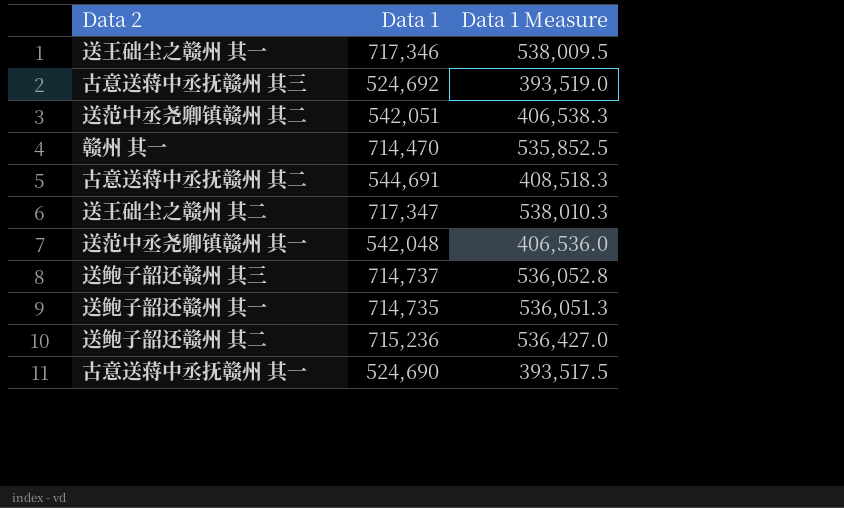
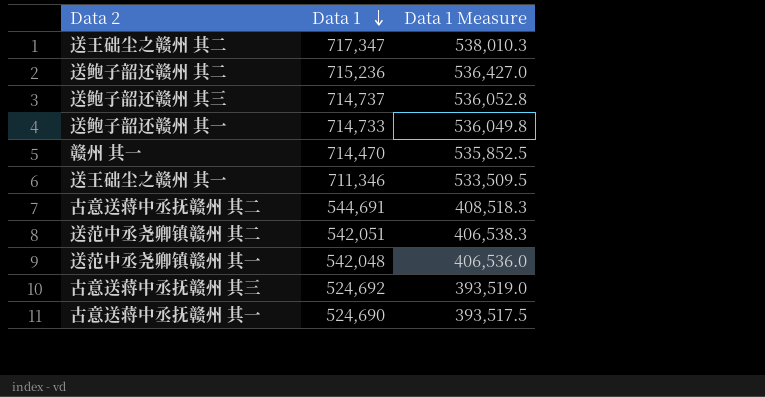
row order: none -> Data 1 descending
送鲍子韶还赣州 其一 | Data 1: 714,735 -> 714,733
送鲍子韶还赣州 其一 | Data 1 Measure: 536,051.3 -> 536,049.8
送王础尘之赣州 其一 | Data 1: 717,346 -> 711,346
送王础尘之赣州 其一 | Data 1 Measure: 538,009.5 -> 533,509.5

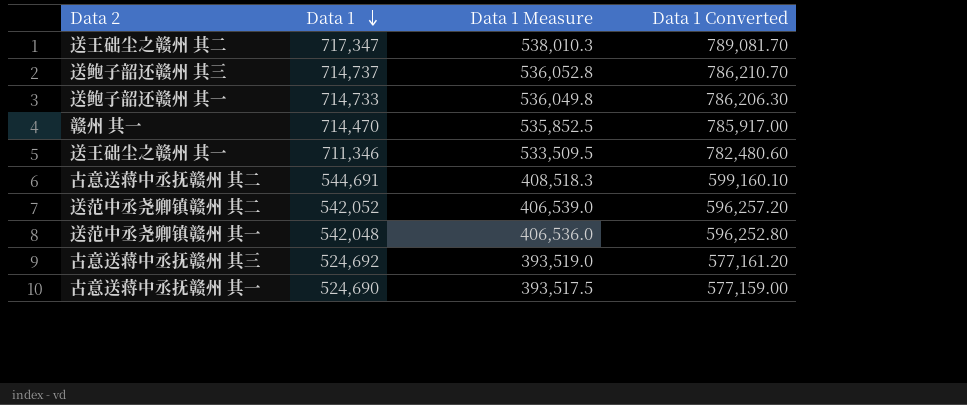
column Data 1 Converted | formula: none -> [Data 1] * 1.1
row 送鲍子韶还赣州 其二: 715,236 | 536,427.0 -> none
送范中丞尧卿镇赣州 其二 | Data 1: 542,051 -> 542,052
送范中丞尧卿镇赣州 其二 | Data 1 Measure: 406,538.3 -> 406,539.0

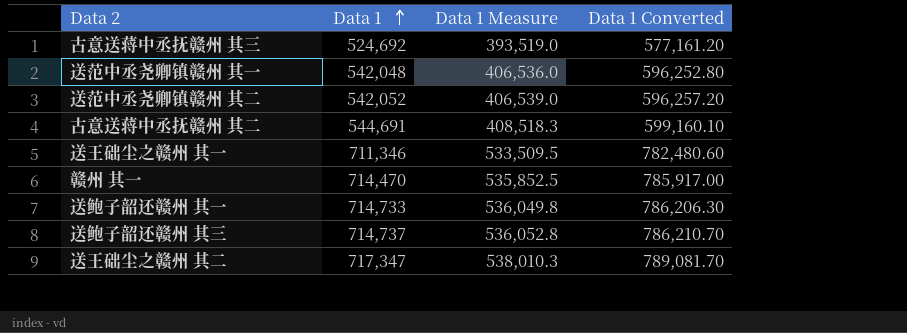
row order: Data 1 descending -> Data 1 ascending
row 古意送蒋中丞抚赣州 其一: 524,690 | 393,517.5 | 577,159.00 -> none

